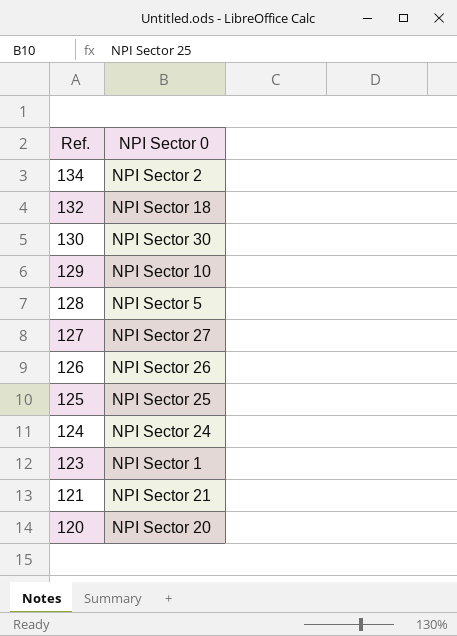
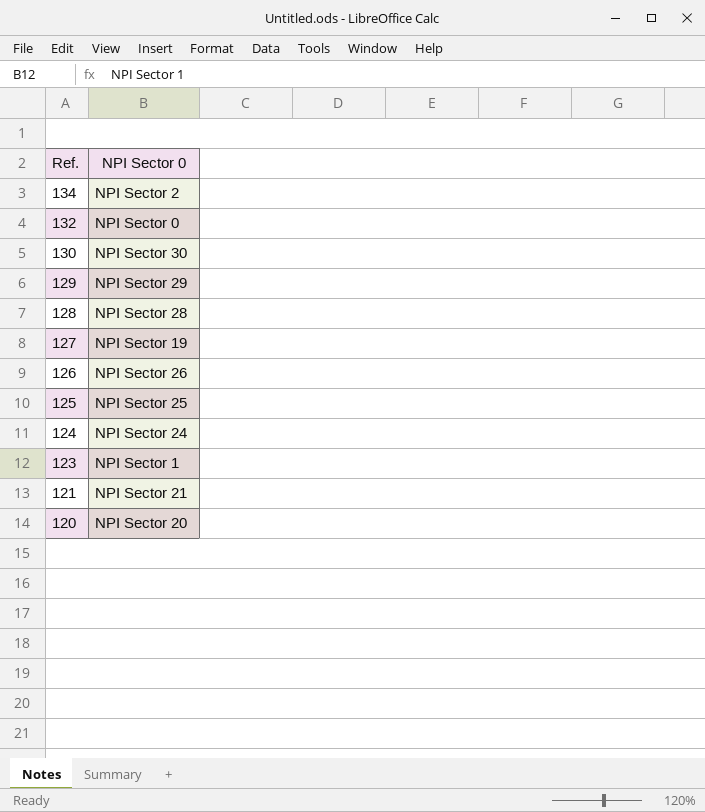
132 | NPI Sector 0: NPI Sector 18 -> NPI Sector 0
129 | NPI Sector 0: NPI Sector 10 -> NPI Sector 29
128 | NPI Sector 0: NPI Sector 5 -> NPI Sector 28
127 | NPI Sector 0: NPI Sector 27 -> NPI Sector 19

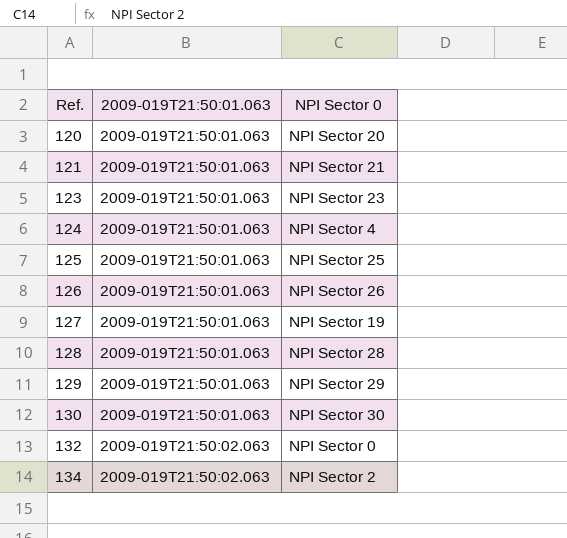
row order: Ref. descending -> Ref. ascending
column 2009-019T21:50:01.063 | position: none -> 2
123 | NPI Sector 0: NPI Sector 1 -> NPI Sector 23
124 | NPI Sector 0: NPI Sector 24 -> NPI Sector 4

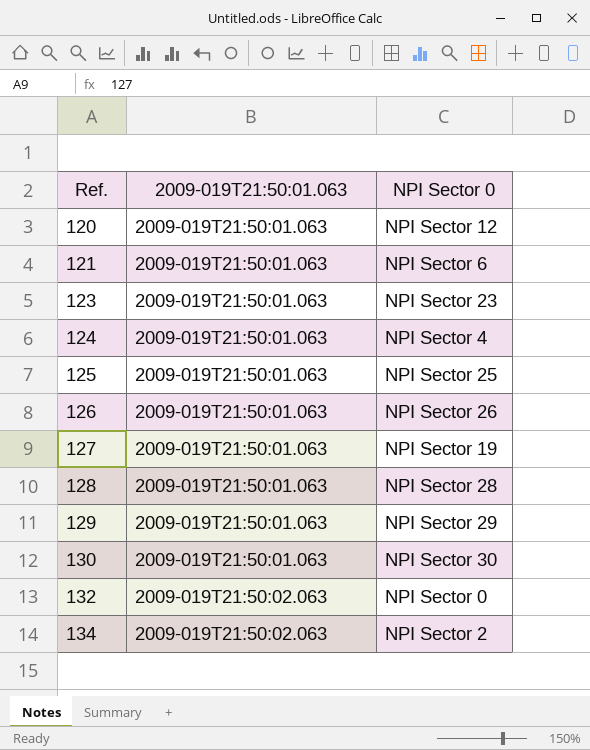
120 | NPI Sector 0: NPI Sector 20 -> NPI Sector 12
121 | NPI Sector 0: NPI Sector 21 -> NPI Sector 6

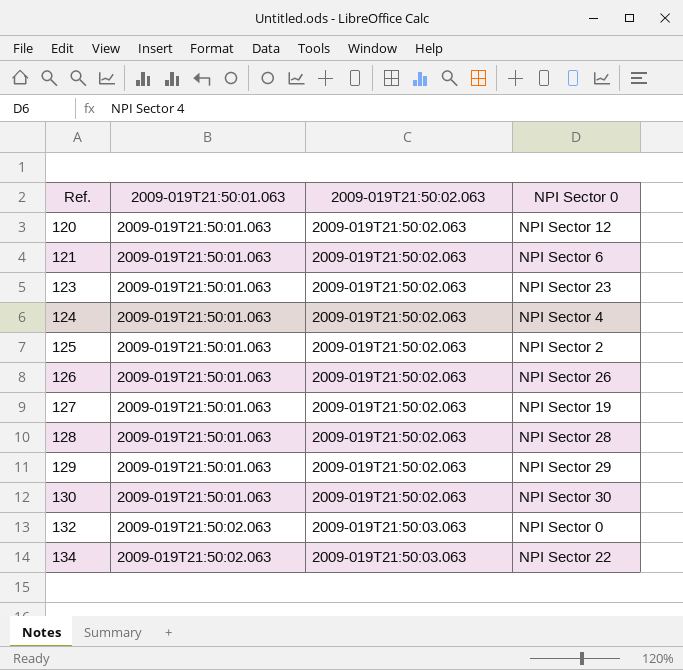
column 2009-019T21:50:02.063 | position: none -> 3
125 | NPI Sector 0: NPI Sector 25 -> NPI Sector 2
134 | NPI Sector 0: NPI Sector 2 -> NPI Sector 22

